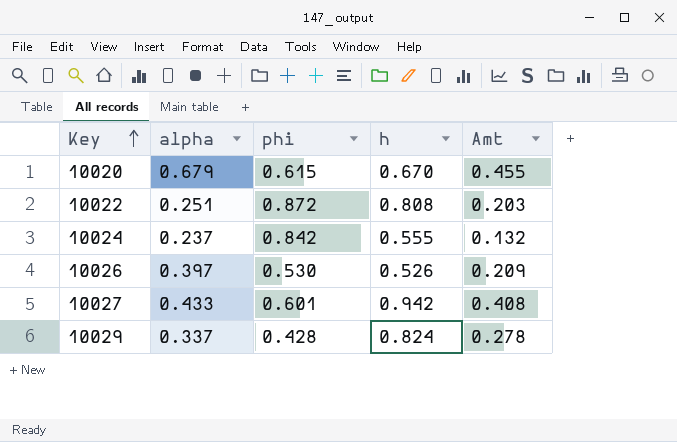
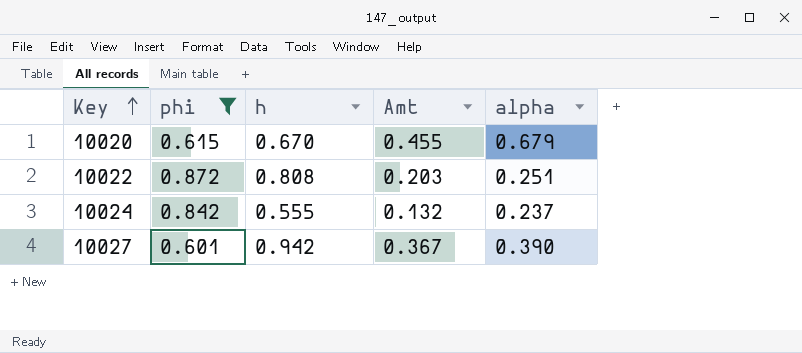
filter: none -> phi >= 0.601
column alpha | position: 2 -> 5
10027 | Amt: 0.408 -> 0.367
10027 | alpha: 0.433 -> 0.390

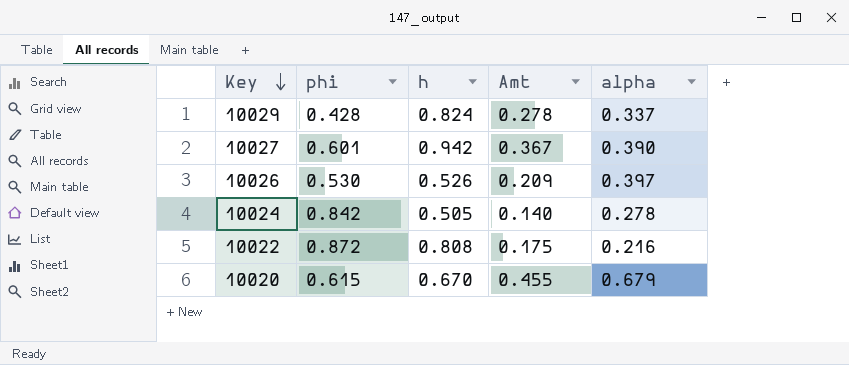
filter: phi >= 0.601 -> none
row order: Key ascending -> Key descending
10024 | h: 0.555 -> 0.505
10024 | Amt: 0.132 -> 0.140
10024 | alpha: 0.237 -> 0.278
10022 | Amt: 0.203 -> 0.175
10022 | alpha: 0.251 -> 0.216

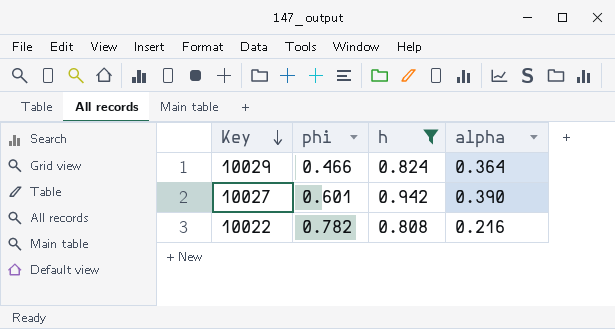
filter: none -> h >= 0.808
column Amt | formula: [h] * [alpha] -> none
10029 | phi: 0.428 -> 0.466
10029 | alpha: 0.337 -> 0.364
10022 | phi: 0.872 -> 0.782

